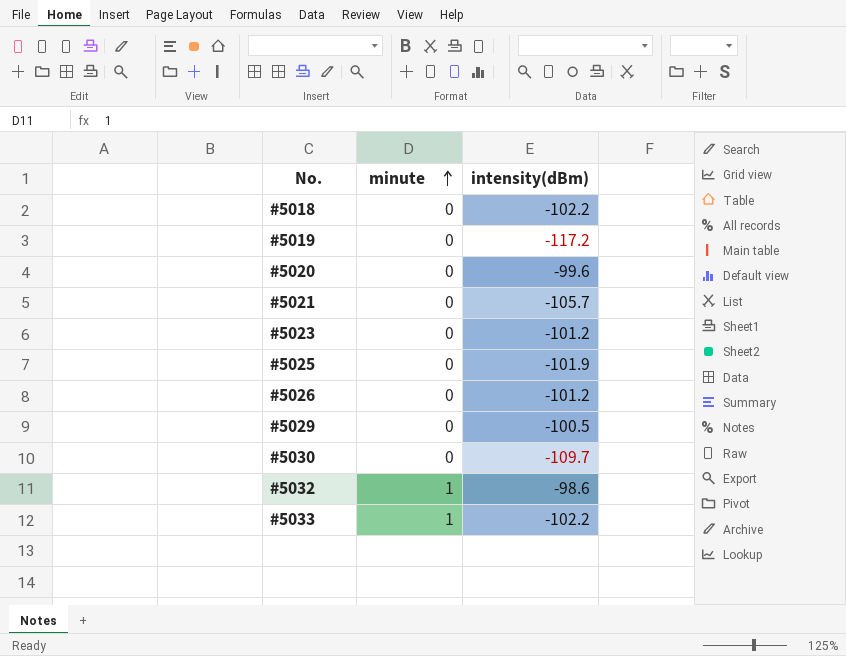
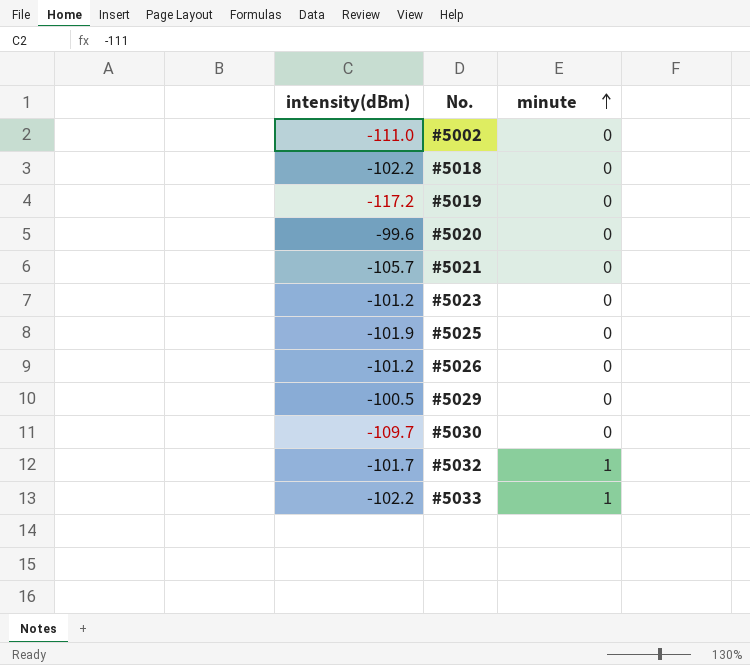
column intensity(dBm) | position: 3 -> 1
row #5002: none -> -111.0 | 0
#5032 | intensity(dBm): -98.6 -> -101.7

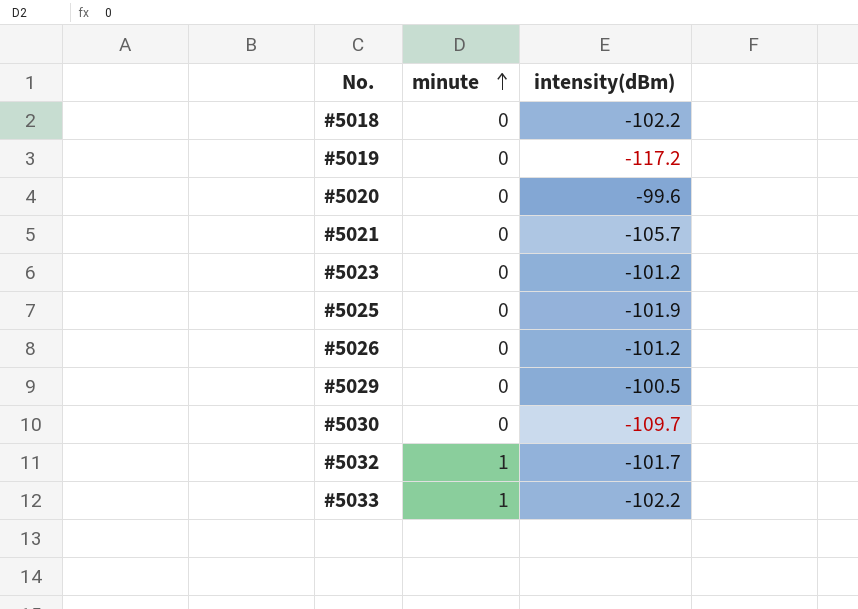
column intensity(dBm) | position: 1 -> 3
row #5002: -111.0 | 0 -> none

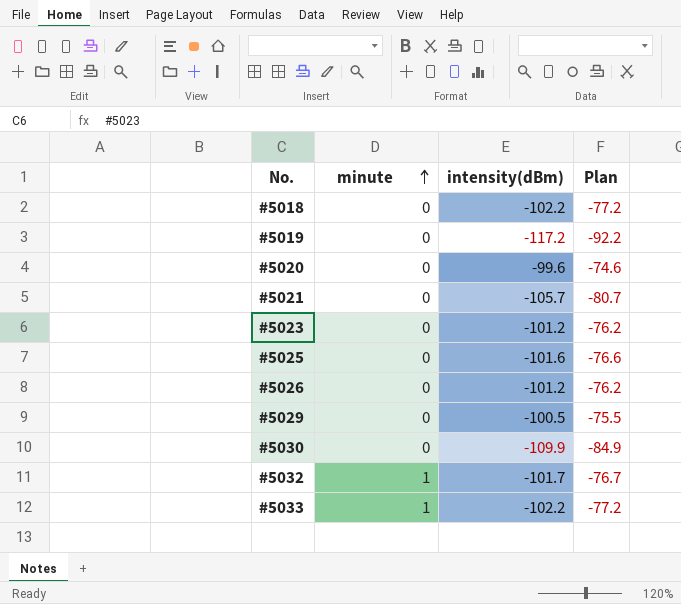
column Plan | formula: none -> [intensity(dBm)] + 25
#5025 | intensity(dBm): -101.9 -> -101.6
#5030 | intensity(dBm): -109.7 -> -109.9

